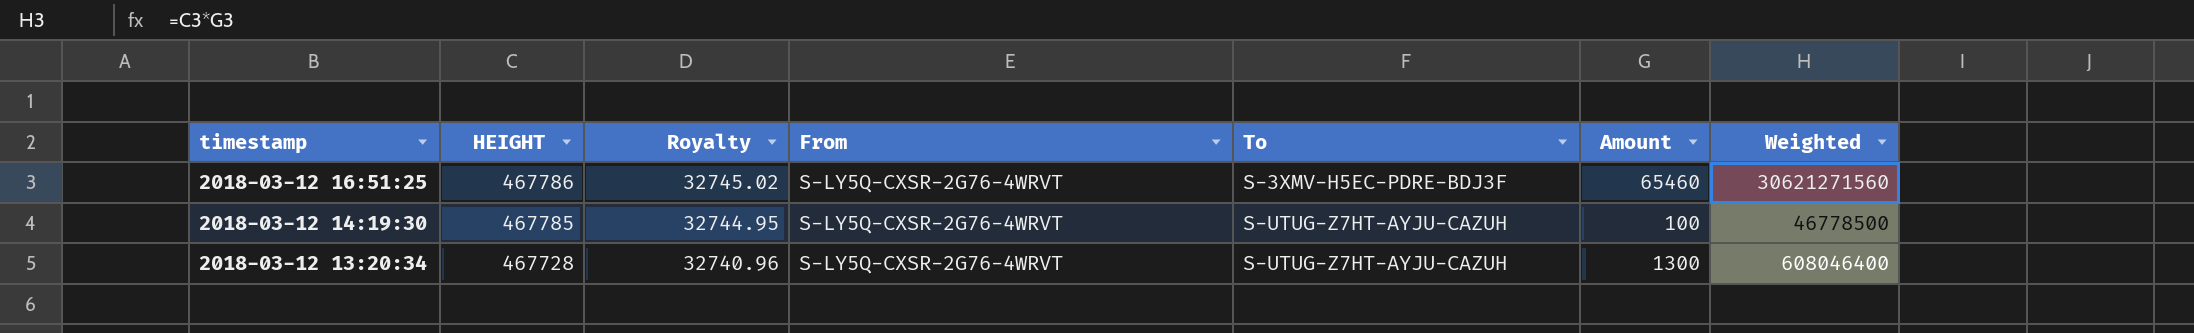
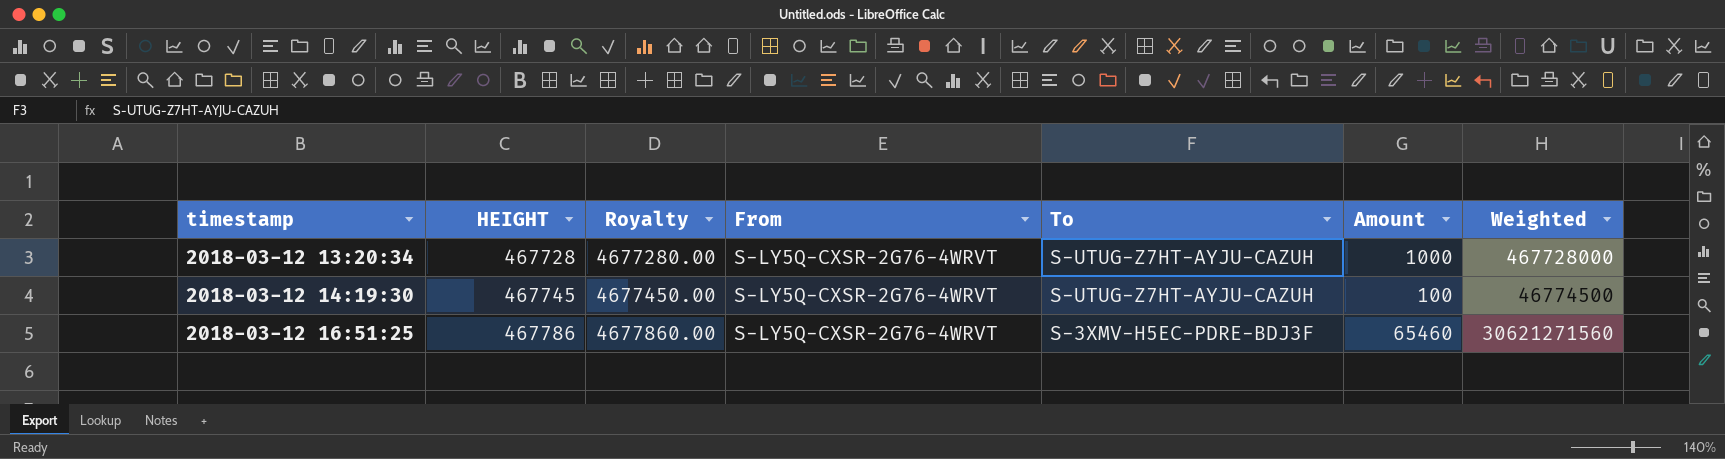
row order: timestamp descending -> timestamp ascending
column Royalty | formula: [HEIGHT] * 0.07 -> [HEIGHT] * 10
2018-03-12 13:20:34 | Amount: 1300 -> 1000
2018-03-12 13:20:34 | Weighted: 608046400 -> 467728000
2018-03-12 14:19:30 | HEIGHT: 467785 -> 467745
2018-03-12 14:19:30 | Weighted: 46778500 -> 46774500

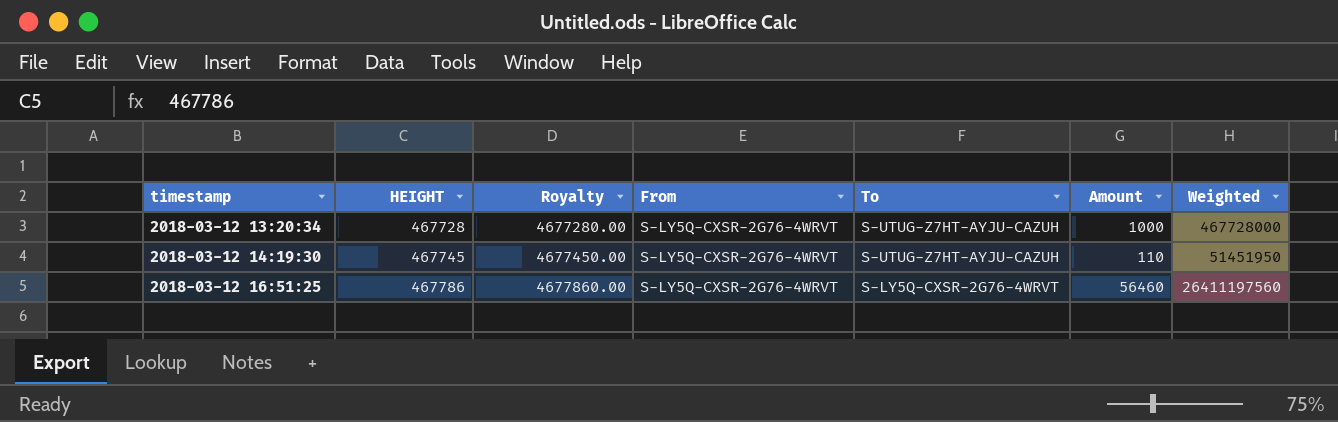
2018-03-12 14:19:30 | Amount: 100 -> 110
2018-03-12 14:19:30 | Weighted: 46774500 -> 51451950
2018-03-12 16:51:25 | To: S-3XMV-H5EC-PDRE-BDJ3F -> S-LY5Q-CXSR-2G76-4WRVT
2018-03-12 16:51:25 | Amount: 65460 -> 56460
2018-03-12 16:51:25 | Weighted: 30621271560 -> 26411197560

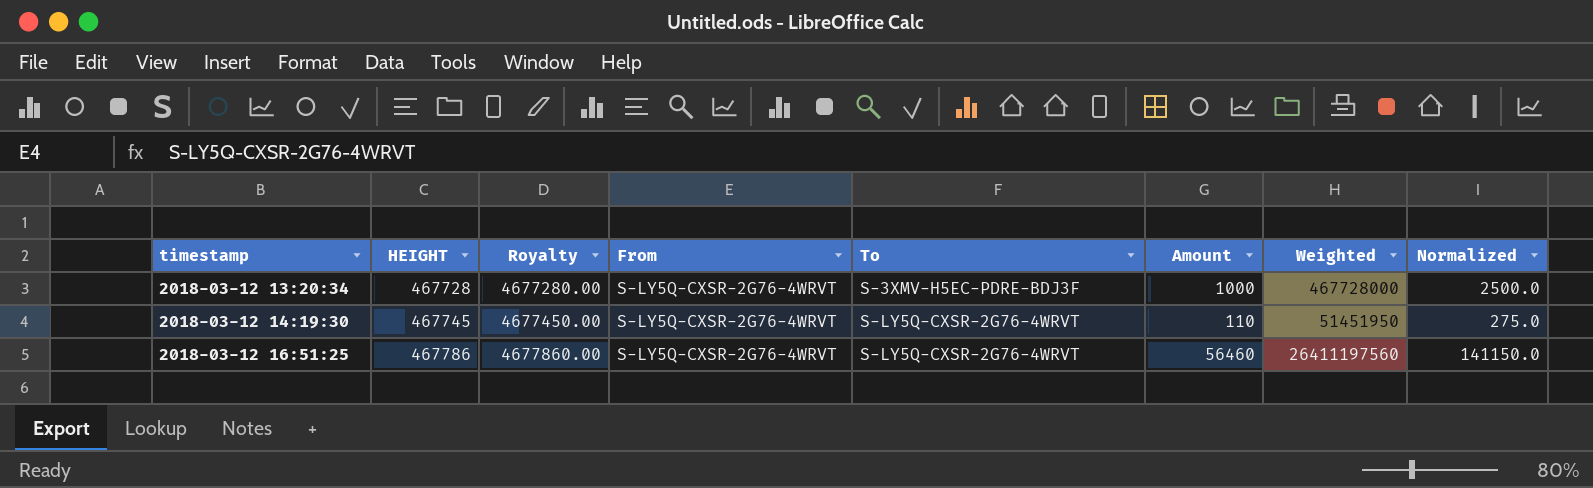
column Normalized | formula: none -> [Amount] * 2.5
2018-03-12 13:20:34 | To: S-UTUG-Z7HT-AYJU-CAZUH -> S-3XMV-H5EC-PDRE-BDJ3F
2018-03-12 14:19:30 | To: S-UTUG-Z7HT-AYJU-CAZUH -> S-LY5Q-CXSR-2G76-4WRVT

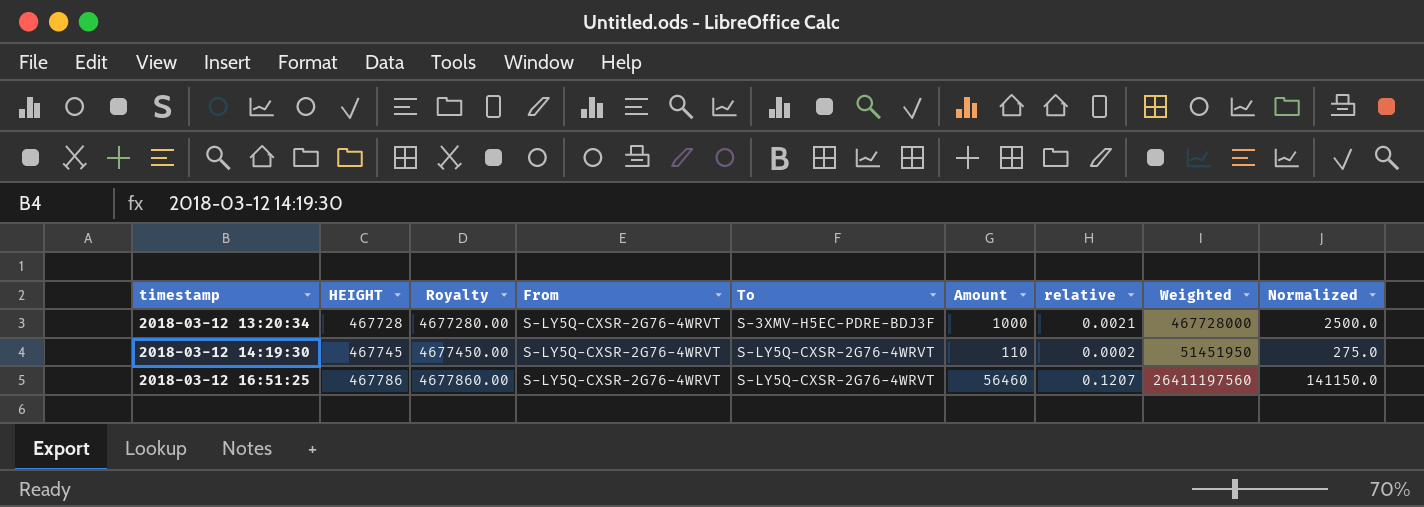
column relative | formula: none -> [Amount] / [HEIGHT]

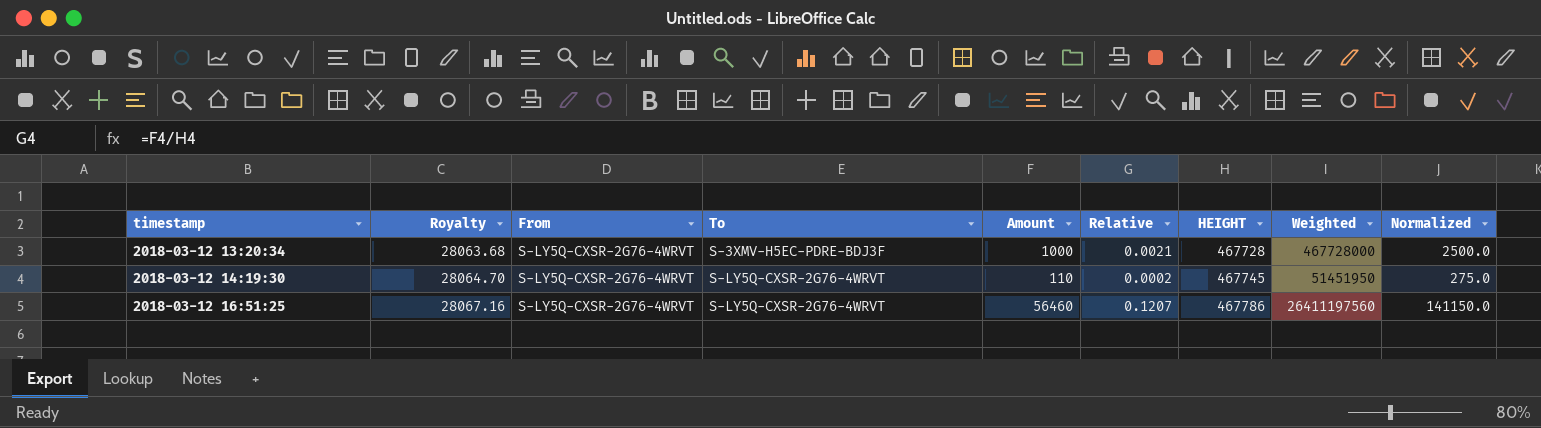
column Royalty | formula: [HEIGHT] * 10 -> [HEIGHT] * 0.06
column name: relative -> Relative
column HEIGHT | position: 2 -> 7

